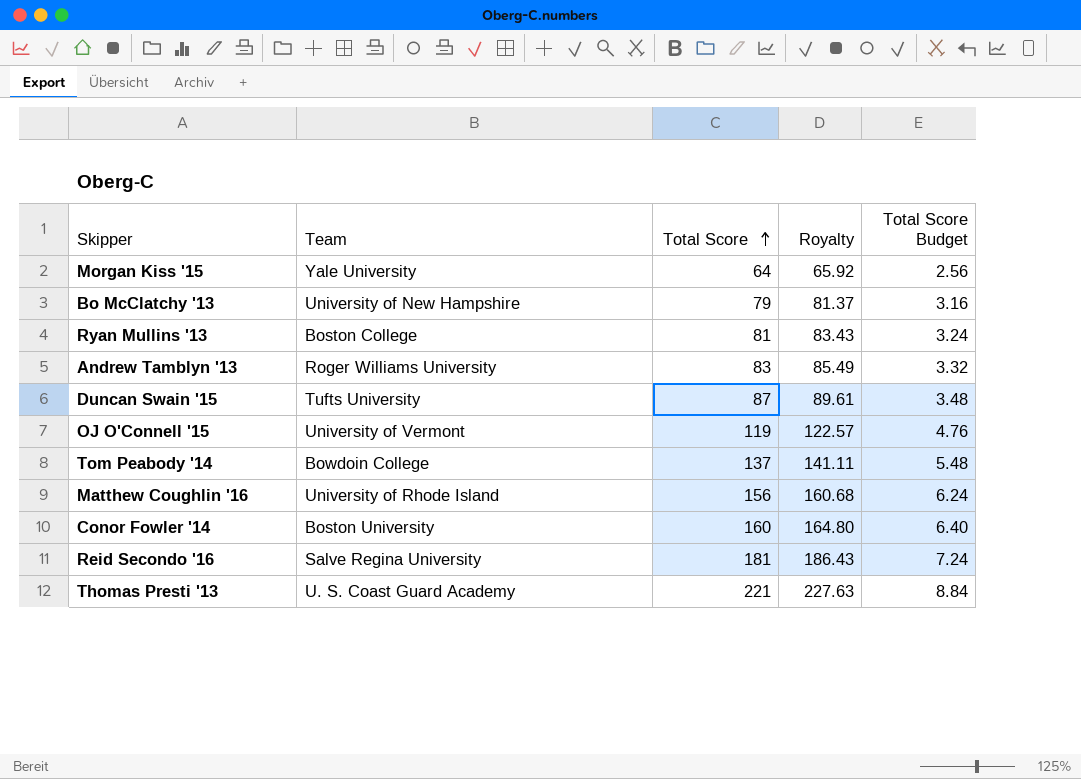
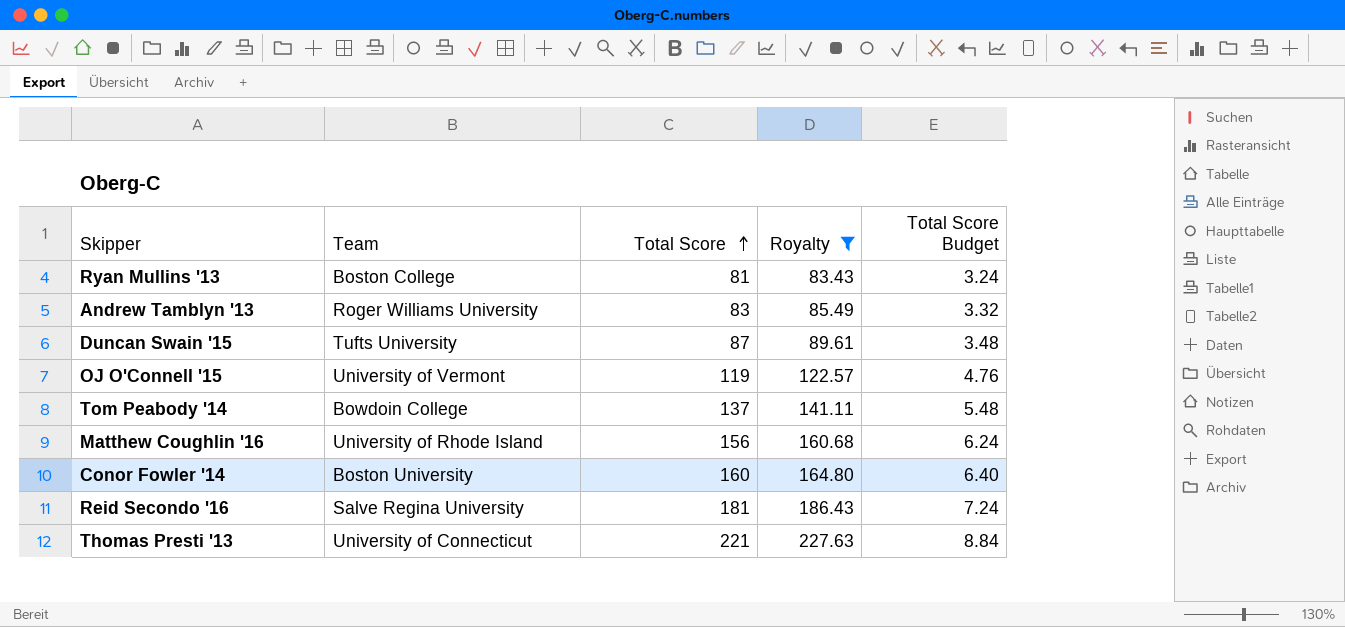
filter: none -> Royalty >= 83.43
Thomas Presti '13 | Team: U. S. Coast Guard Academy -> University of Connecticut

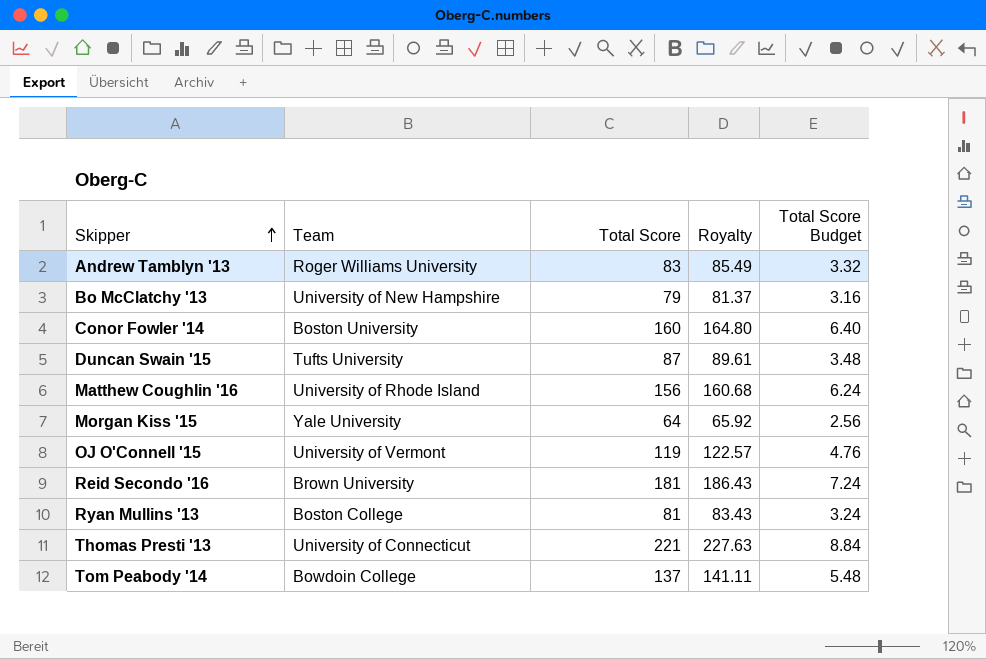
filter: Royalty >= 83.43 -> none
row order: Total Score ascending -> Skipper ascending
Reid Secondo '16 | Team: Salve Regina University -> Brown University

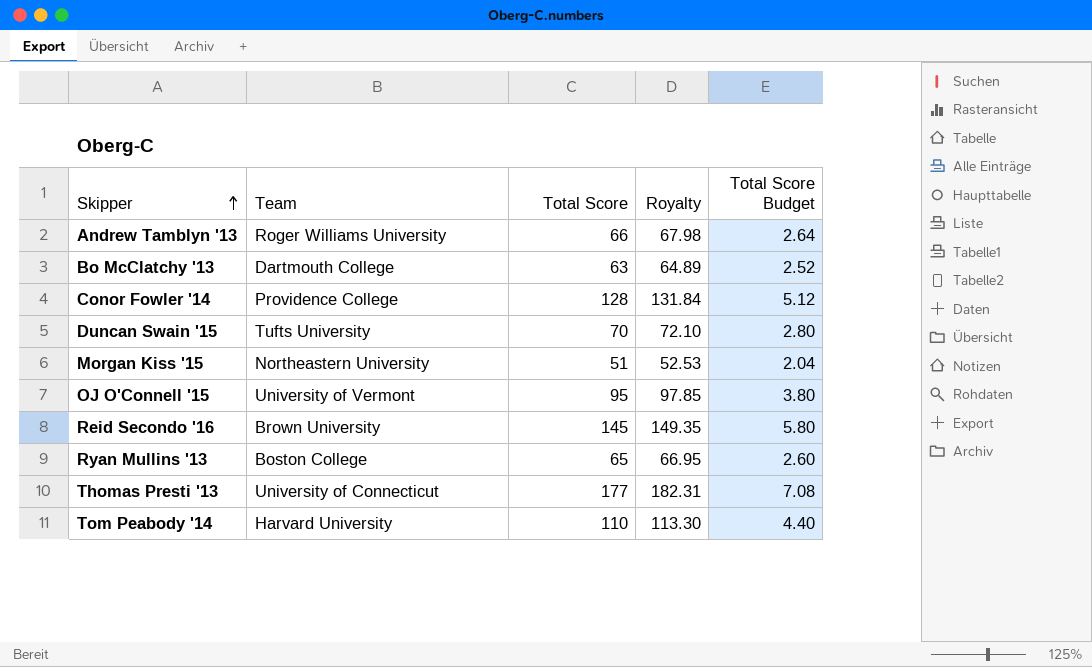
row Matthew Coughlin '16: University of Rhode Island | 156 | 160.68 | 6.24 -> none
Andrew Tamblyn '13 | Total Score: 83 -> 66
Andrew Tamblyn '13 | Royalty: 85.49 -> 67.98
Andrew Tamblyn '13 | Total Score Budget: 3.32 -> 2.64
Bo McClatchy '13 | Team: University of New Hampshire -> Dartmouth College
Bo McClatchy '13 | Total Score: 79 -> 63
Bo McClatchy '13 | Royalty: 81.37 -> 64.89
Bo McClatchy '13 | Total Score Budget: 3.16 -> 2.52
Conor Fowler '14 | Team: Boston University -> Providence College
Conor Fowler '14 | Total Score: 160 -> 128
Conor Fowler '14 | Royalty: 164.80 -> 131.84
Conor Fowler '14 | Total Score Budget: 6.40 -> 5.12
Duncan Swain '15 | Total Score: 87 -> 70
Duncan Swain '15 | Royalty: 89.61 -> 72.10
Duncan Swain '15 | Total Score Budget: 3.48 -> 2.80
Morgan Kiss '15 | Team: Yale University -> Northeastern University
Morgan Kiss '15 | Total Score: 64 -> 51
Morgan Kiss '15 | Royalty: 65.92 -> 52.53
Morgan Kiss '15 | Total Score Budget: 2.56 -> 2.04
OJ O'Connell '15 | Total Score: 119 -> 95
OJ O'Connell '15 | Royalty: 122.57 -> 97.85
OJ O'Connell '15 | Total Score Budget: 4.76 -> 3.80
Reid Secondo '16 | Total Score: 181 -> 145
Reid Secondo '16 | Royalty: 186.43 -> 149.35
Reid Secondo '16 | Total Score Budget: 7.24 -> 5.80
Ryan Mullins '13 | Total Score: 81 -> 65
Ryan Mullins '13 | Royalty: 83.43 -> 66.95
Ryan Mullins '13 | Total Score Budget: 3.24 -> 2.60
Thomas Presti '13 | Total Score: 221 -> 177
Thomas Presti '13 | Royalty: 227.63 -> 182.31
Thomas Presti '13 | Total Score Budget: 8.84 -> 7.08
Tom Peabody '14 | Team: Bowdoin College -> Harvard University
Tom Peabody '14 | Total Score: 137 -> 110
Tom Peabody '14 | Royalty: 141.11 -> 113.30
Tom Peabody '14 | Total Score Budget: 5.48 -> 4.40

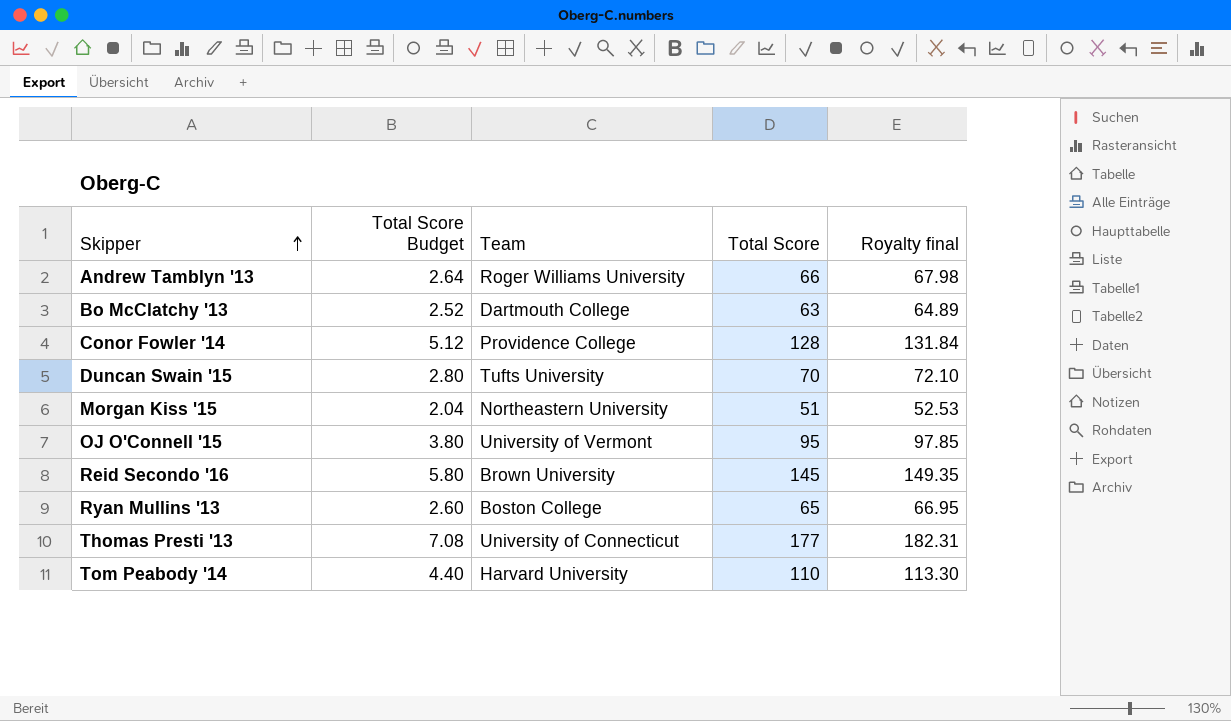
column Total Score Budget | position: 5 -> 2
column name: Royalty -> Royalty final

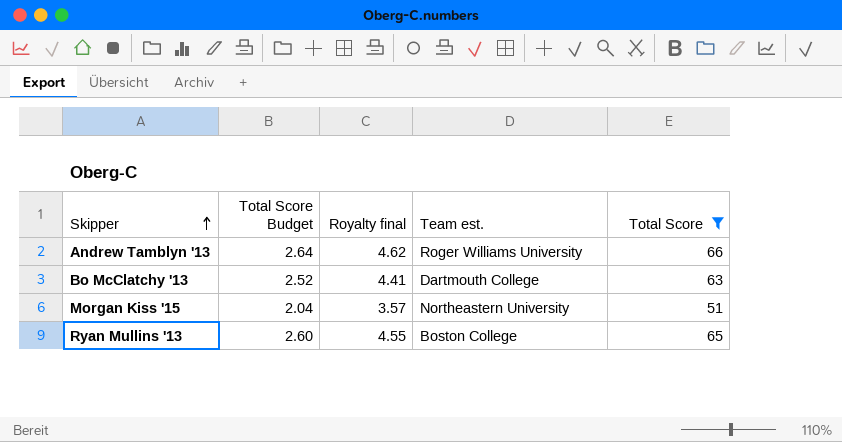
filter: none -> Total Score <= 66
column Royalty final | formula: [Total Score] * 1.03 -> [Total Score] * 0.07
column Royalty final | position: 5 -> 3
column name: Team -> Team est.

